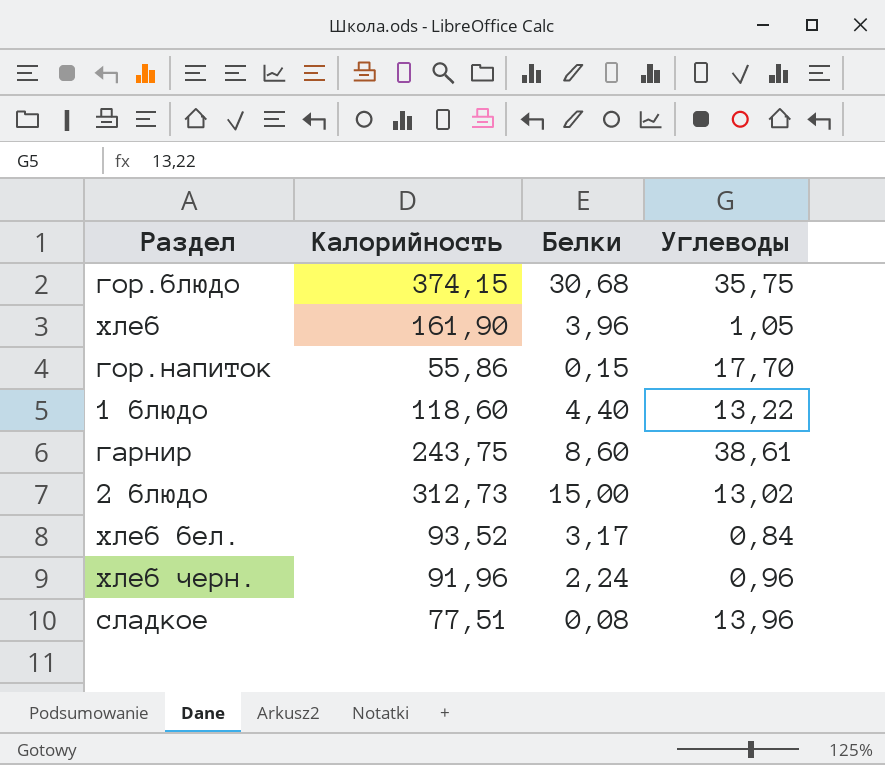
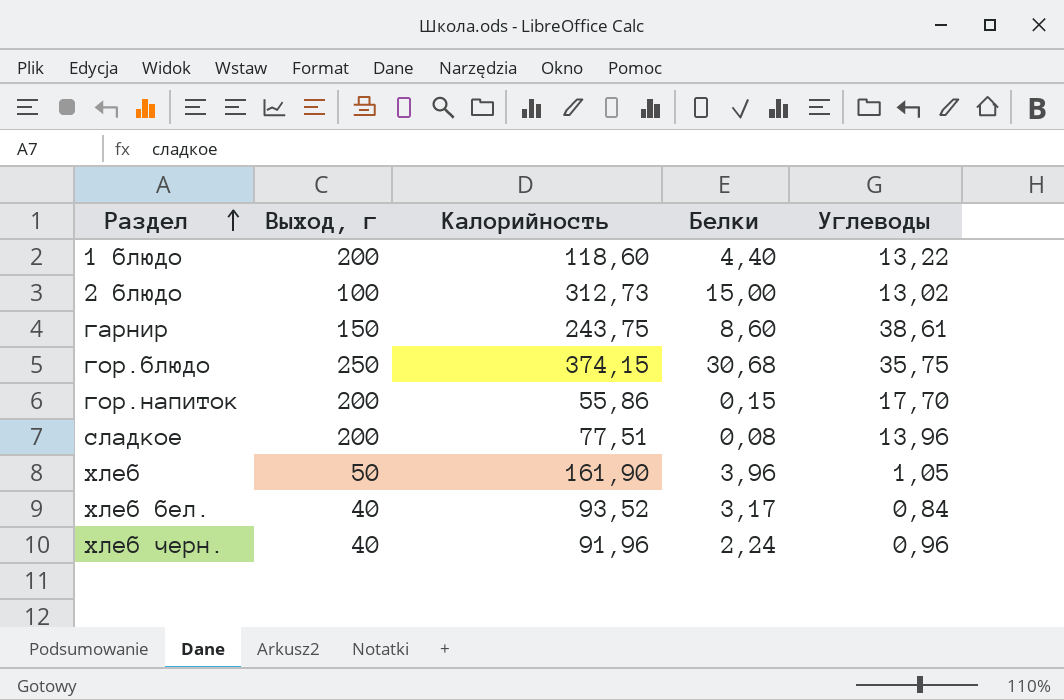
row order: none -> Раздел ascending
column Выход, г | position: none -> 2

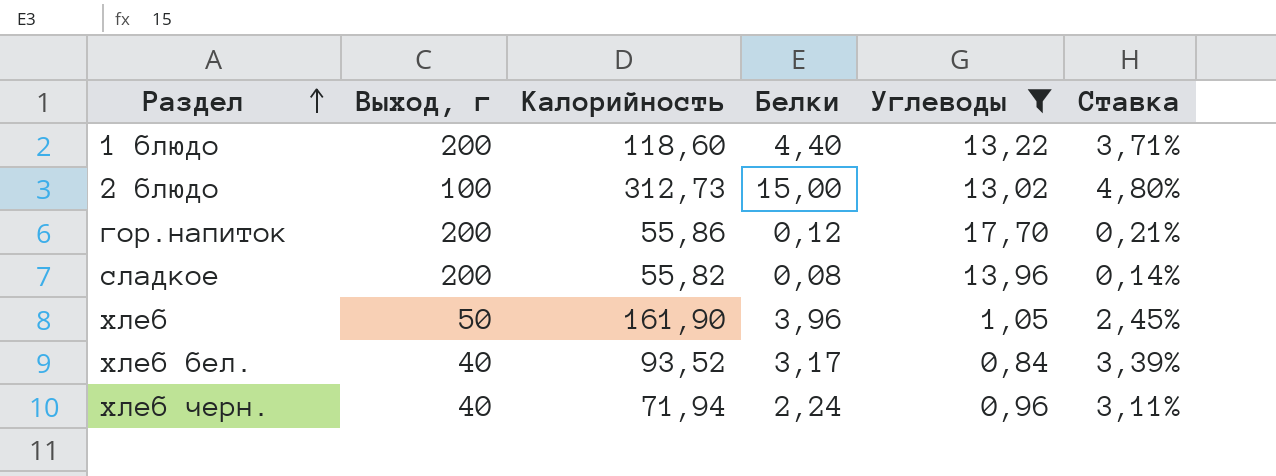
filter: none -> Углеводы <= 17,70
column Ставка | formula: none -> [Белки] / [Калорийность]
гор.напиток | Белки: 0,15 -> 0,12
сладкое | Калорийность: 77,51 -> 55,82
хлеб черн. | Калорийность: 91,96 -> 71,94

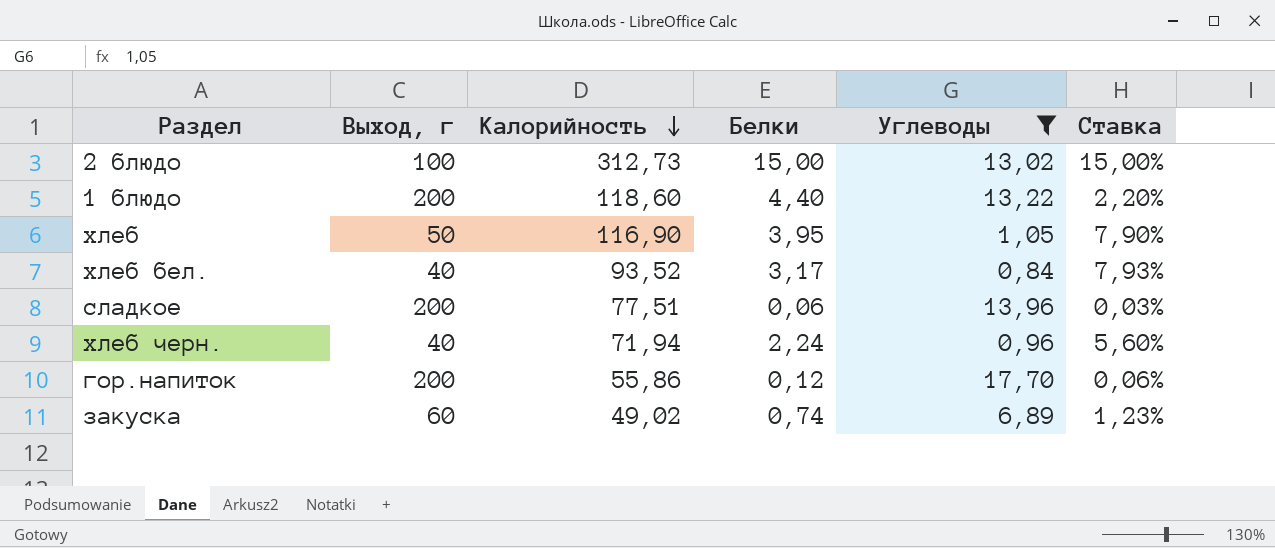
row order: Раздел ascending -> Калорийность descending
column Ставка | formula: [Белки] / [Калорийность] -> [Белки] / [Выход, г]
хлеб | Калорийность: 161,90 -> 116,90
хлеб | Белки: 3,96 -> 3,95
сладкое | Калорийность: 55,82 -> 77,51
сладкое | Белки: 0,08 -> 0,06
row закуска: none -> 60 | 49,02 | 0,74 | 6,89 | 1,23%

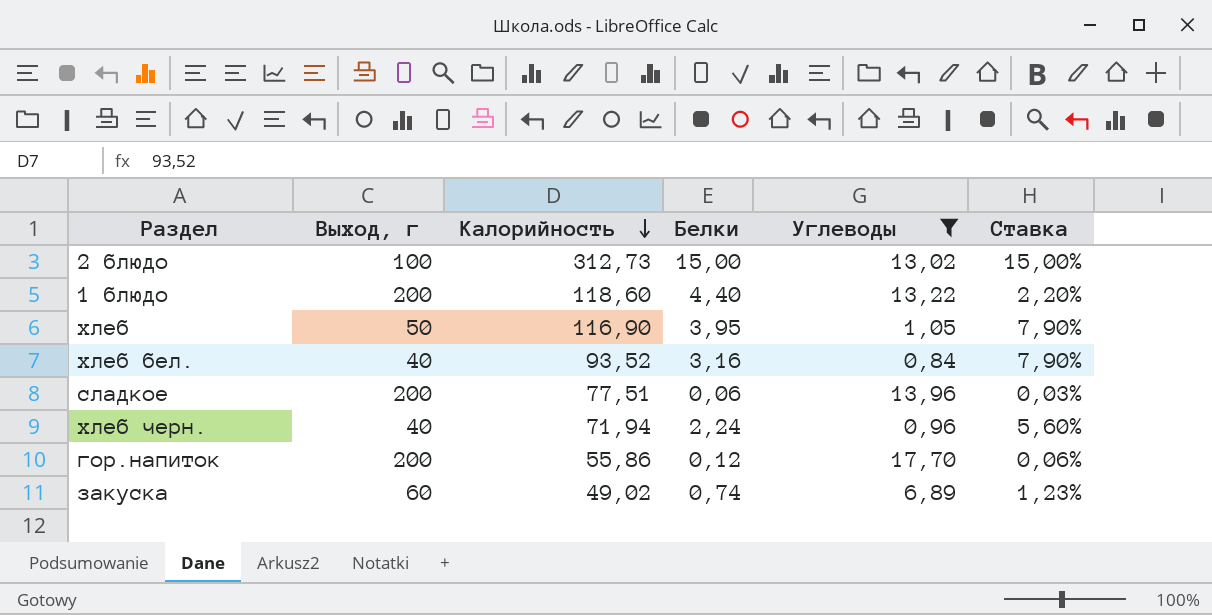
хлеб бел. | Белки: 3,17 -> 3,16
хлеб бел. | Ставка: 7,93% -> 7,90%

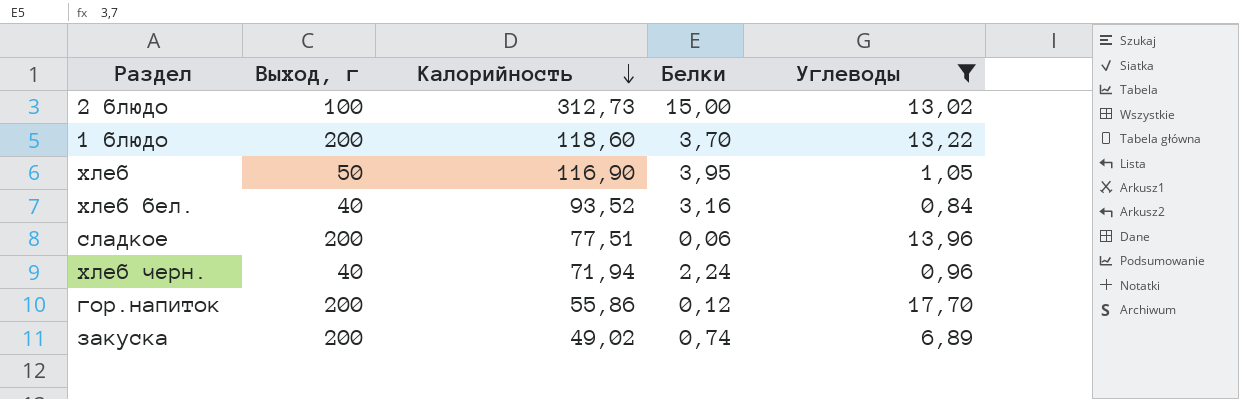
column Ставка | formula: [Белки] / [Выход, г] -> none
1 блюдо | Белки: 4,40 -> 3,70
закуска | Выход, г: 60 -> 200

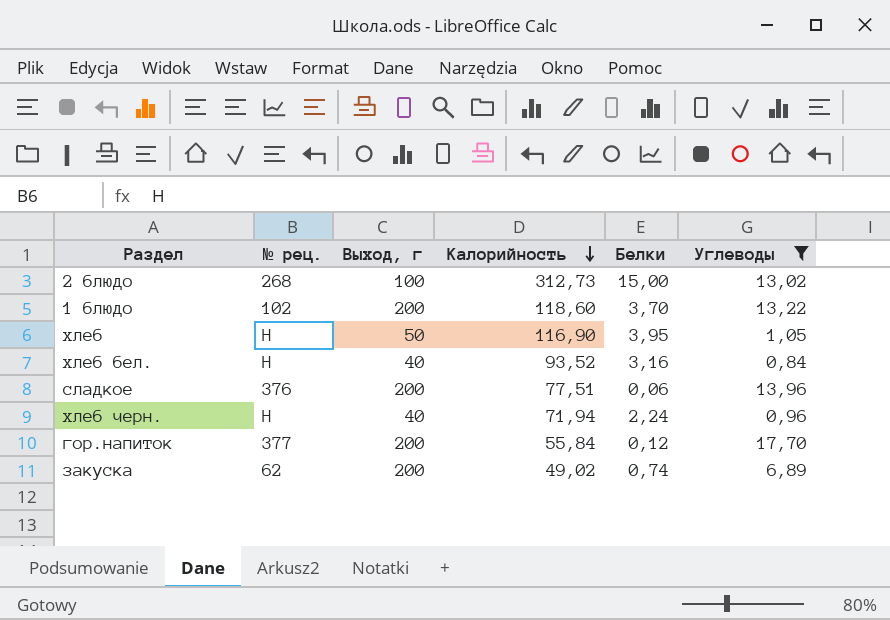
column № рец. | position: none -> 2
гор.напиток | Калорийность: 55,86 -> 55,84

